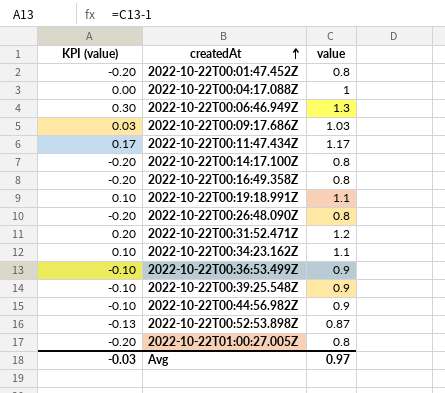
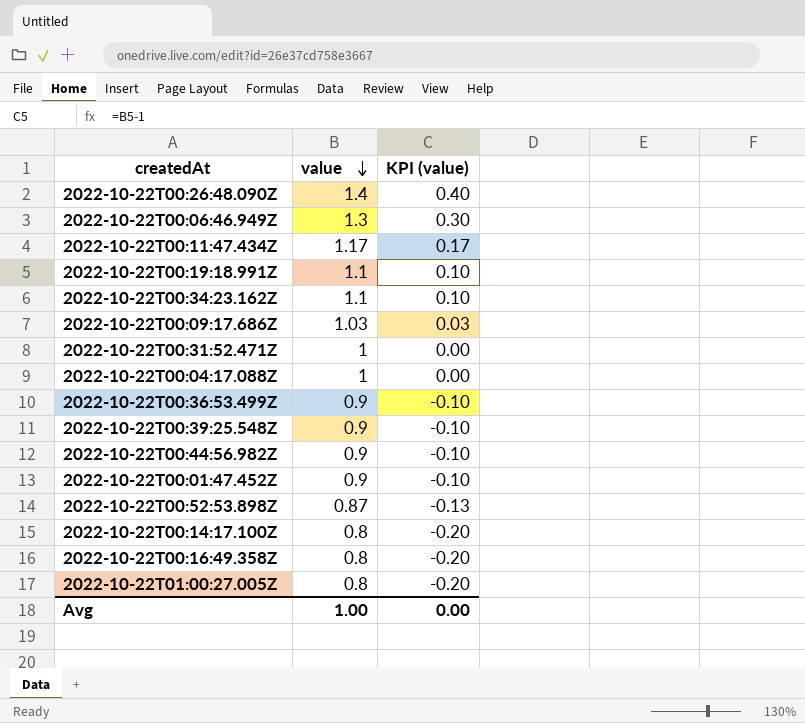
row order: createdAt ascending -> value descending
column KPI (value) | position: 1 -> 3
2022-10-22T00:26:48.090Z | value: 0.8 -> 1.4
2022-10-22T00:26:48.090Z | KPI (value): -0.20 -> 0.40
2022-10-22T00:31:52.471Z | value: 1.2 -> 1
2022-10-22T00:31:52.471Z | KPI (value): 0.20 -> 0.00
2022-10-22T00:01:47.452Z | value: 0.8 -> 0.9
2022-10-22T00:01:47.452Z | KPI (value): -0.20 -> -0.10
Avg | value: 0.97 -> 1.00
Avg | KPI (value): -0.03 -> 0.00

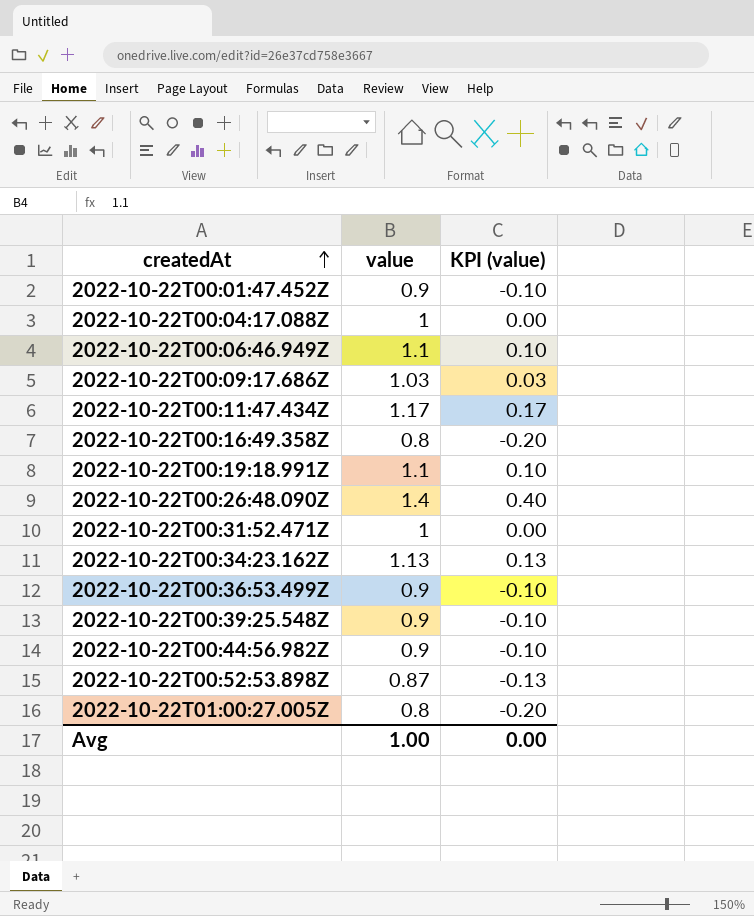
row order: value descending -> createdAt ascending
row 2022-10-22T00:14:17.100Z: 0.8 | -0.20 -> none
2022-10-22T00:06:46.949Z | value: 1.3 -> 1.1
2022-10-22T00:06:46.949Z | KPI (value): 0.30 -> 0.10
2022-10-22T00:34:23.162Z | value: 1.1 -> 1.13
2022-10-22T00:34:23.162Z | KPI (value): 0.10 -> 0.13

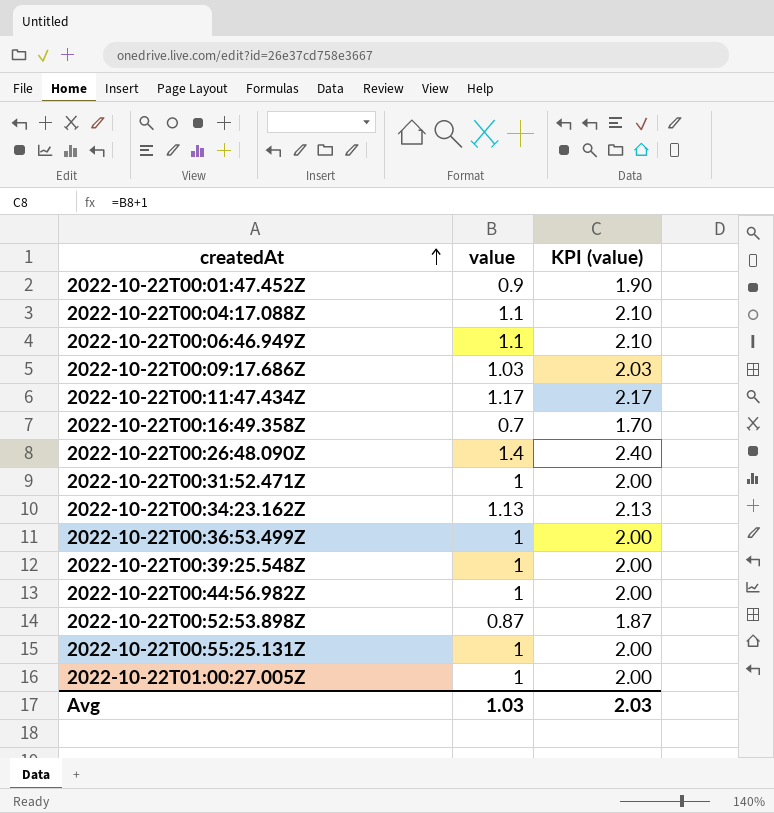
column KPI (value) | formula: [value] - 1 -> [value] + 1
row 2022-10-22T00:19:18.991Z: 1.1 | 0.10 -> none
2022-10-22T00:04:17.088Z | value: 1 -> 1.1
2022-10-22T00:16:49.358Z | value: 0.8 -> 0.7
2022-10-22T00:36:53.499Z | value: 0.9 -> 1
2022-10-22T00:39:25.548Z | value: 0.9 -> 1
2022-10-22T00:44:56.982Z | value: 0.9 -> 1
row 2022-10-22T00:55:25.131Z: none -> 1 | 2.00
2022-10-22T01:00:27.005Z | value: 0.8 -> 1
Avg | value: 1.00 -> 1.03
Avg | KPI (value): 0.00 -> 2.03

